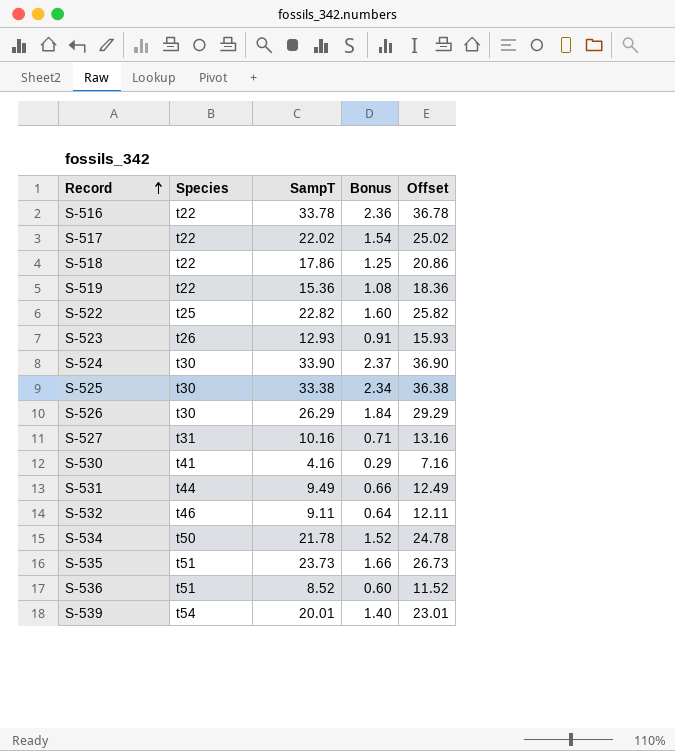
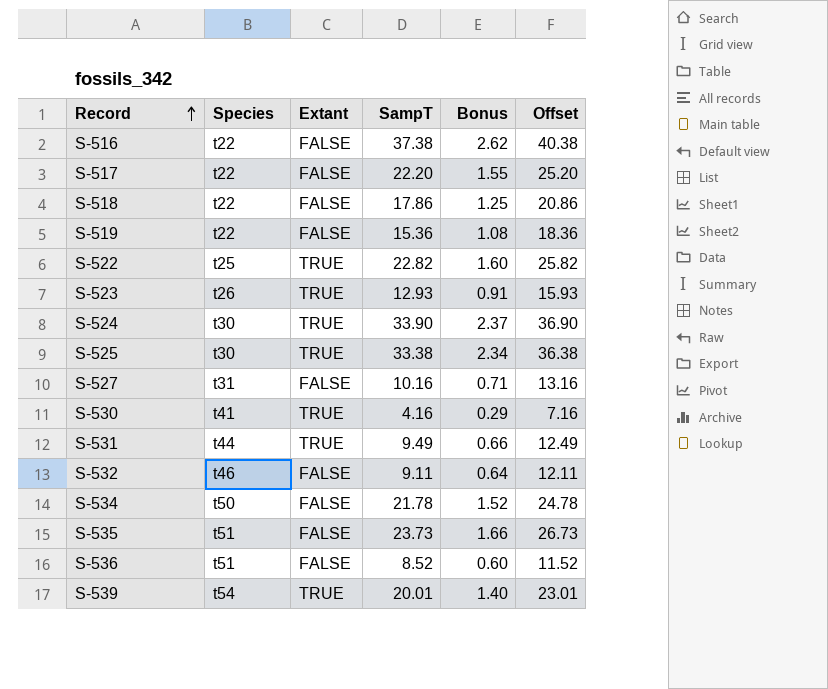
column Extant | position: none -> 3
row S-526: t30 | 26.29 | 1.84 | 29.29 -> none
S-516 | SampT: 33.78 -> 37.38
S-516 | Bonus: 2.36 -> 2.62
S-516 | Offset: 36.78 -> 40.38
S-517 | SampT: 22.02 -> 22.20
S-517 | Bonus: 1.54 -> 1.55
S-517 | Offset: 25.02 -> 25.20

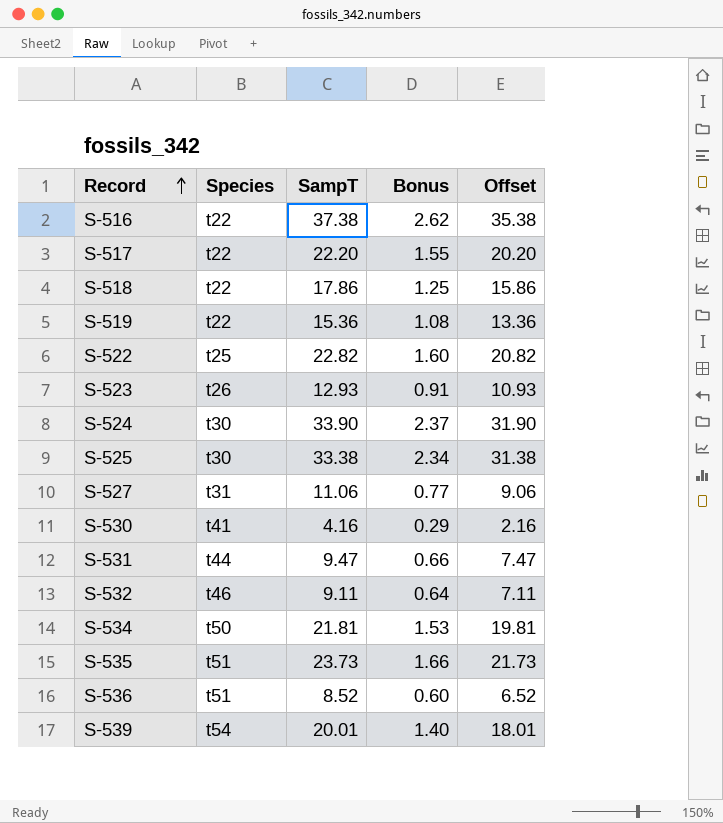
column Extant | position: 3 -> none
column Offset | formula: [SampT] + 3 -> [SampT] - 2
S-527 | SampT: 10.16 -> 11.06
S-527 | Bonus: 0.71 -> 0.77
S-531 | SampT: 9.49 -> 9.47
S-534 | SampT: 21.78 -> 21.81
S-534 | Bonus: 1.52 -> 1.53

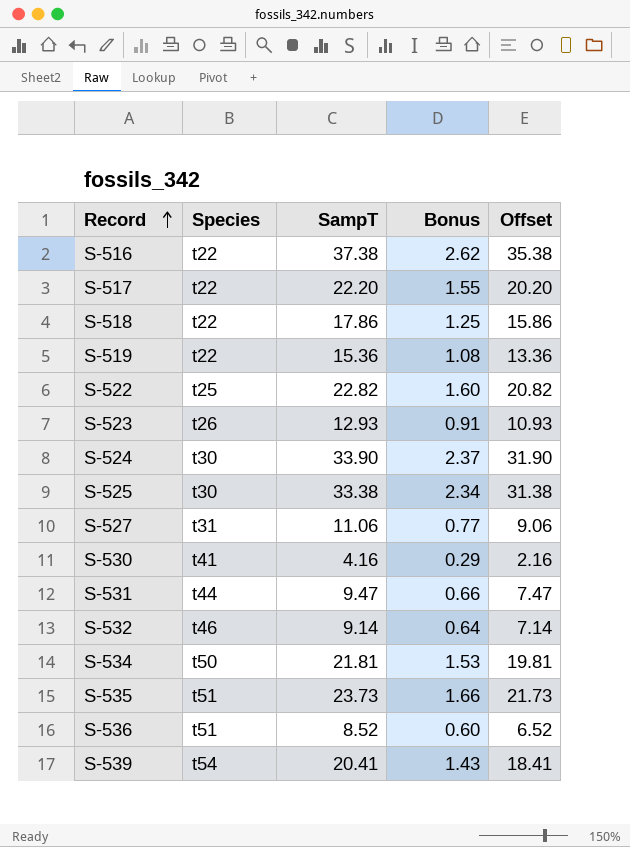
S-532 | SampT: 9.11 -> 9.14
S-532 | Offset: 7.11 -> 7.14
S-539 | SampT: 20.01 -> 20.41
S-539 | Bonus: 1.40 -> 1.43
S-539 | Offset: 18.01 -> 18.41

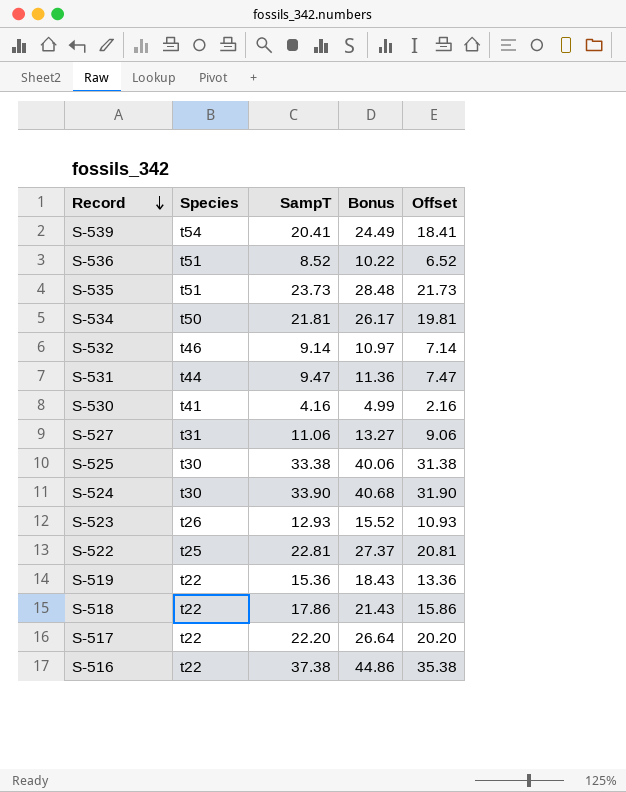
row order: Record ascending -> Record descending
column Bonus | formula: [SampT] * 0.07 -> [SampT] * 1.2
S-522 | SampT: 22.82 -> 22.81
S-522 | Offset: 20.82 -> 20.81

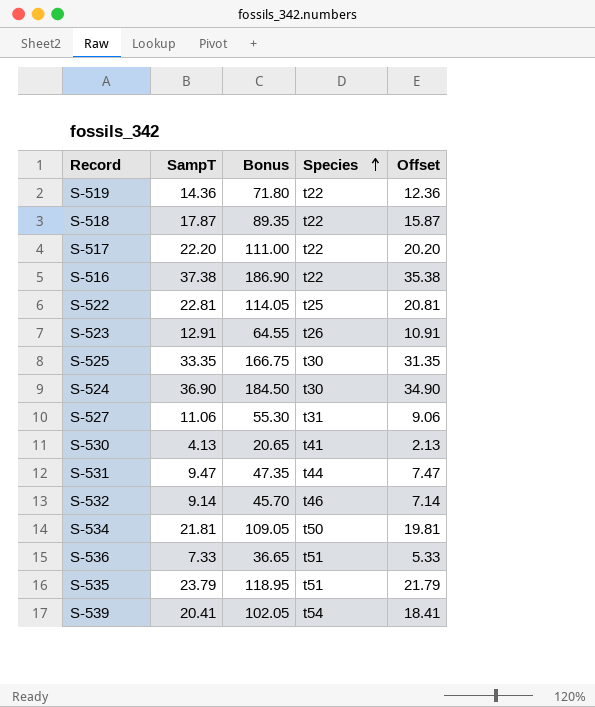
row order: Record descending -> Species ascending
column Bonus | formula: [SampT] * 1.2 -> [SampT] * 5
column Species | position: 2 -> 4
S-519 | SampT: 15.36 -> 14.36
S-519 | Offset: 13.36 -> 12.36
S-518 | SampT: 17.86 -> 17.87
S-518 | Offset: 15.86 -> 15.87
S-523 | SampT: 12.93 -> 12.91
S-523 | Offset: 10.93 -> 10.91
S-525 | SampT: 33.38 -> 33.35
S-525 | Offset: 31.38 -> 31.35
S-524 | SampT: 33.90 -> 36.90
S-524 | Offset: 31.90 -> 34.90
S-530 | SampT: 4.16 -> 4.13
S-530 | Offset: 2.16 -> 2.13
S-536 | SampT: 8.52 -> 7.33
S-536 | Offset: 6.52 -> 5.33
S-535 | SampT: 23.73 -> 23.79
S-535 | Offset: 21.73 -> 21.79

